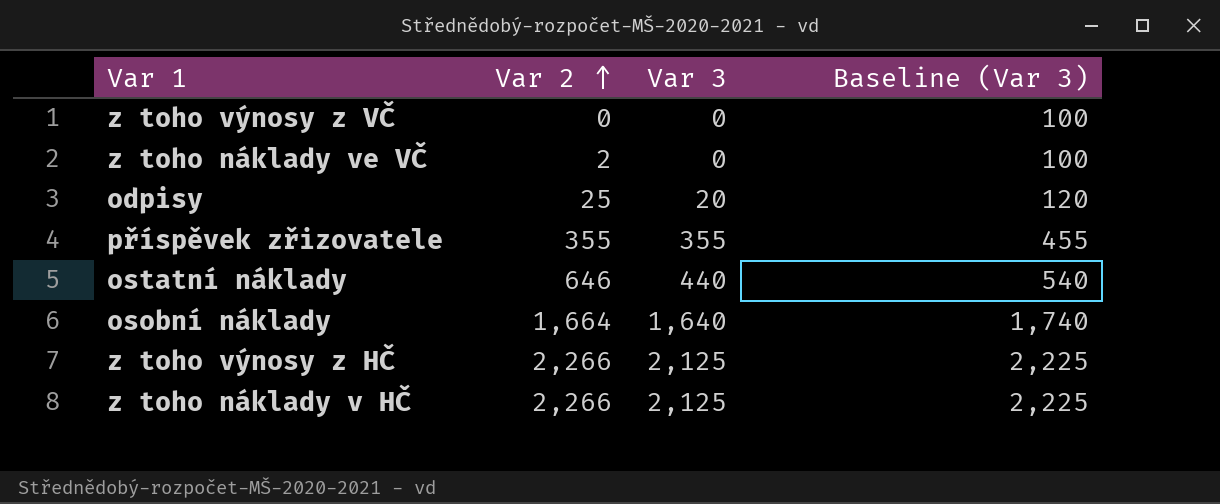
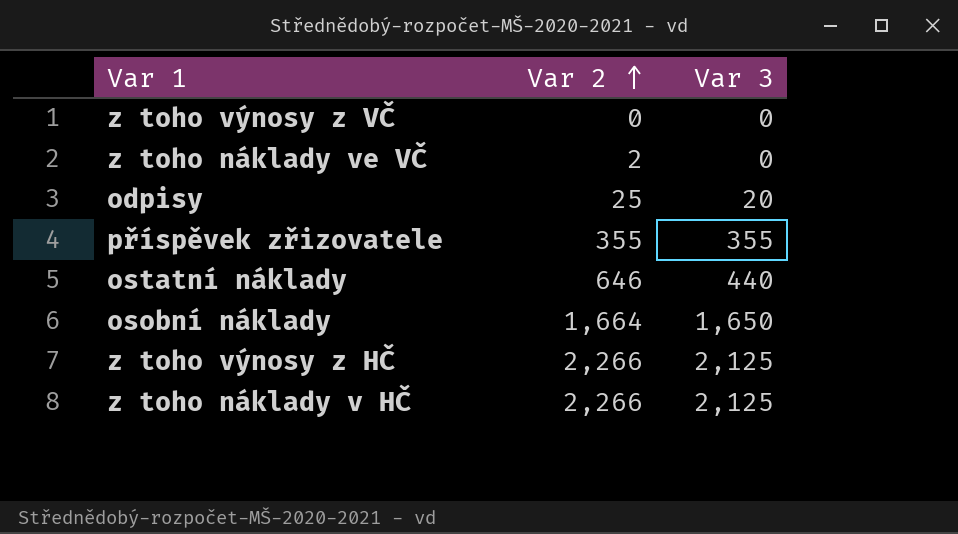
column Baseline (Var 3) | formula: [Var 3] + 100 -> none
osobní náklady | Var 3: 1,640 -> 1,650

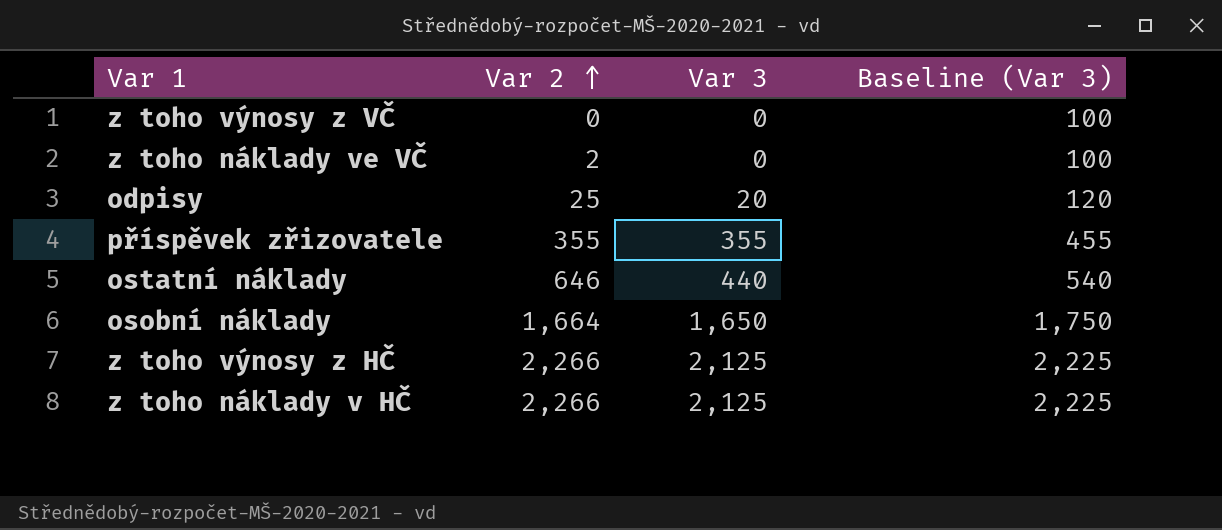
column Baseline (Var 3) | formula: none -> [Var 3] + 100

